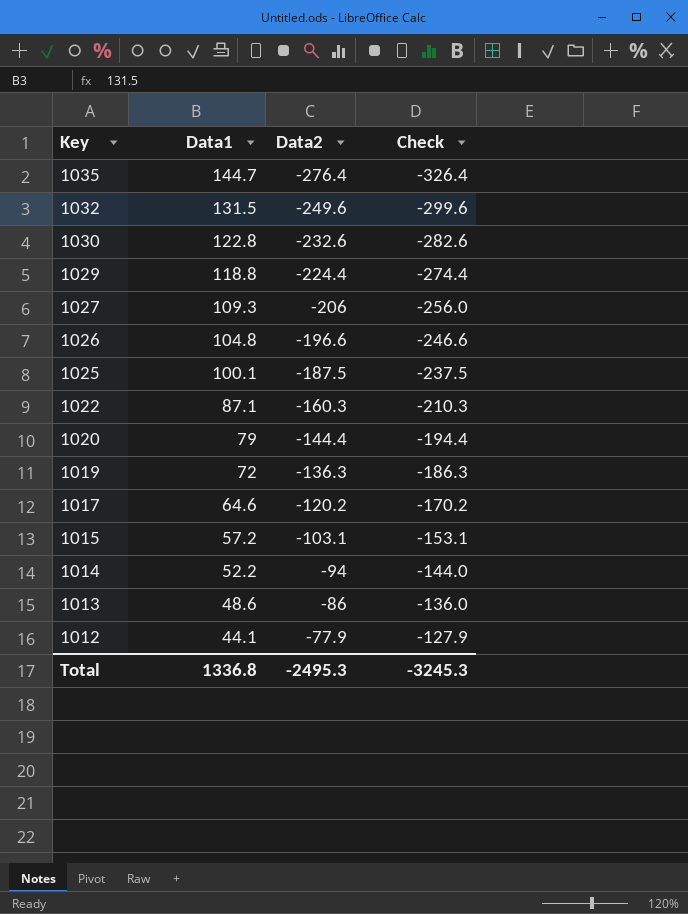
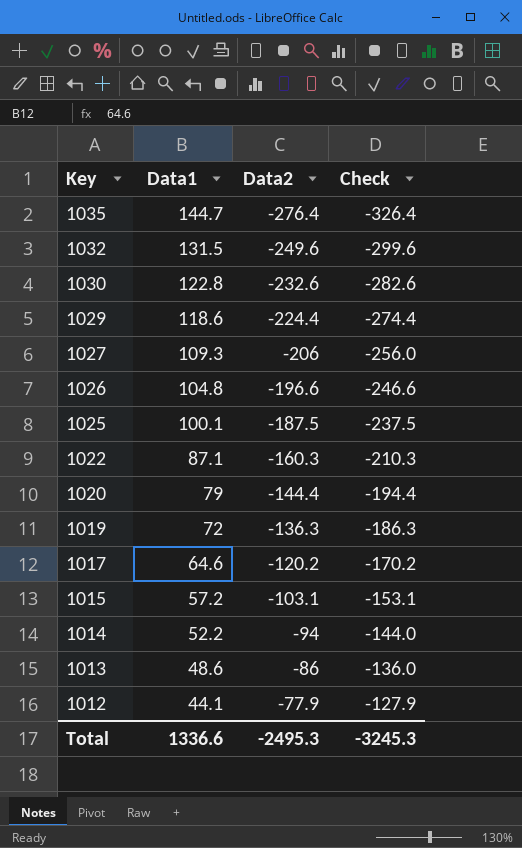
1029 | Data1: 118.8 -> 118.6
Total | Data1: 1336.8 -> 1336.6

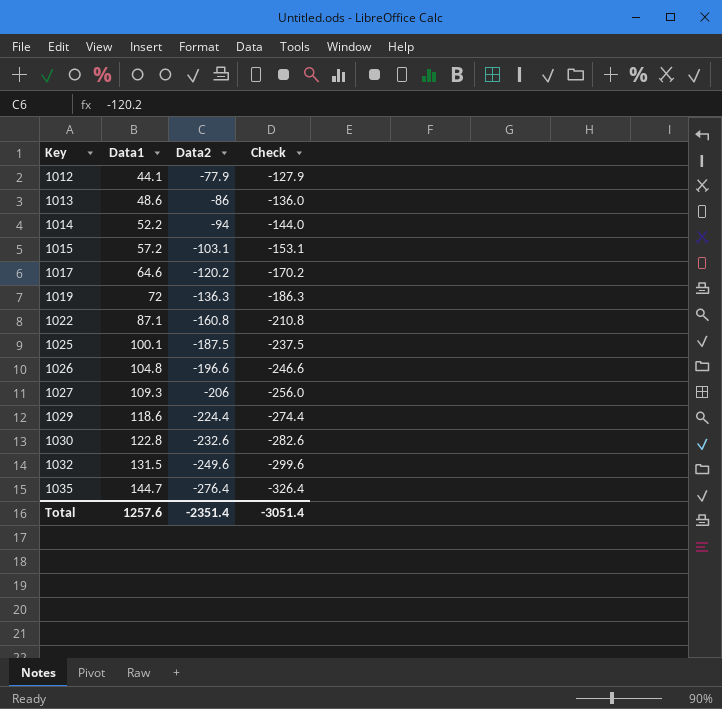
row order: Key descending -> Key ascending
row 1020: 79 | -144.4 | -194.4 -> none
1022 | Data2: -160.3 -> -160.8
1022 | Check: -210.3 -> -210.8
Total | Data1: 1336.6 -> 1257.6
Total | Data2: -2495.3 -> -2351.4
Total | Check: -3245.3 -> -3051.4

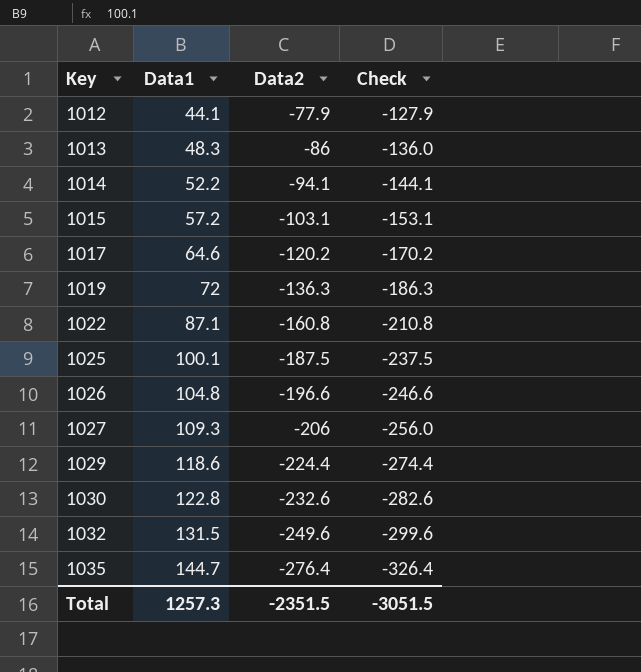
1013 | Data1: 48.6 -> 48.3
1014 | Data2: -94 -> -94.1
1014 | Check: -144.0 -> -144.1
Total | Data1: 1257.6 -> 1257.3
Total | Data2: -2351.4 -> -2351.5
Total | Check: -3051.4 -> -3051.5

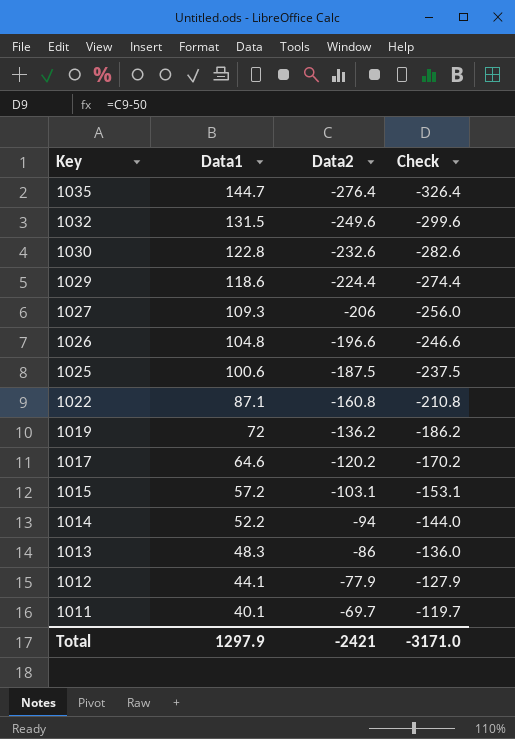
row order: Key ascending -> Key descending
1025 | Data1: 100.1 -> 100.6
1019 | Data2: -136.3 -> -136.2
1019 | Check: -186.3 -> -186.2
1014 | Data2: -94.1 -> -94
1014 | Check: -144.1 -> -144.0
row 1011: none -> 40.1 | -69.7 | -119.7
Total | Data1: 1257.3 -> 1297.9
Total | Data2: -2351.5 -> -2421
Total | Check: -3051.5 -> -3171.0

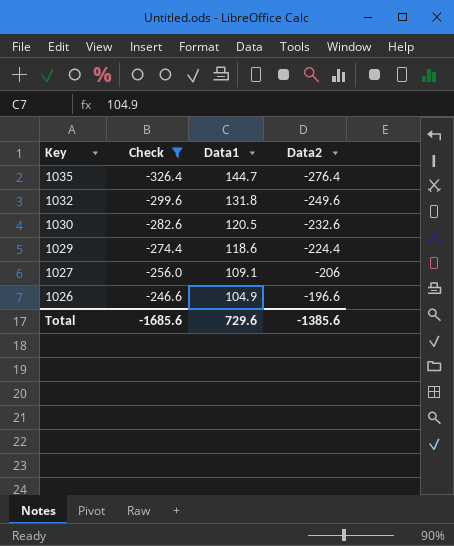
filter: none -> Check <= -246.6
column Check | position: 4 -> 2
1032 | Data1: 131.5 -> 131.8
1030 | Data1: 122.8 -> 120.5
1027 | Data1: 109.3 -> 109.1
1026 | Data1: 104.8 -> 104.9
Total | Check: -3171.0 -> -1685.6
Total | Data1: 1297.9 -> 729.6
Total | Data2: -2421 -> -1385.6

